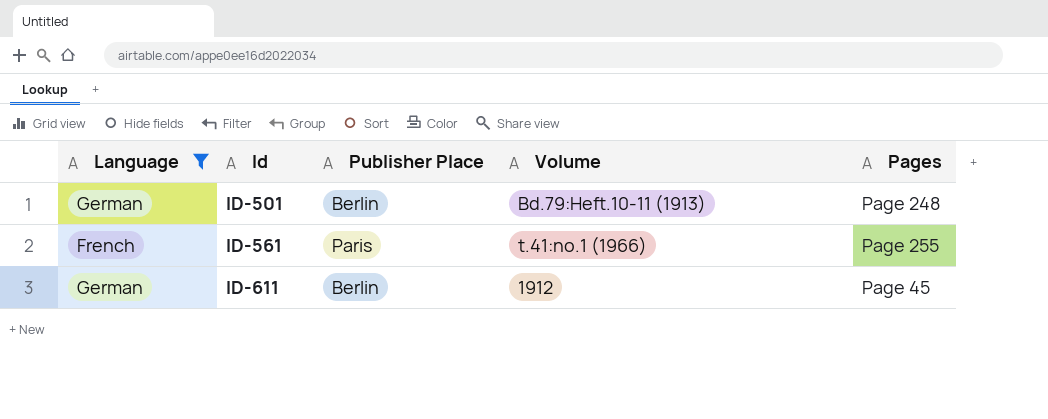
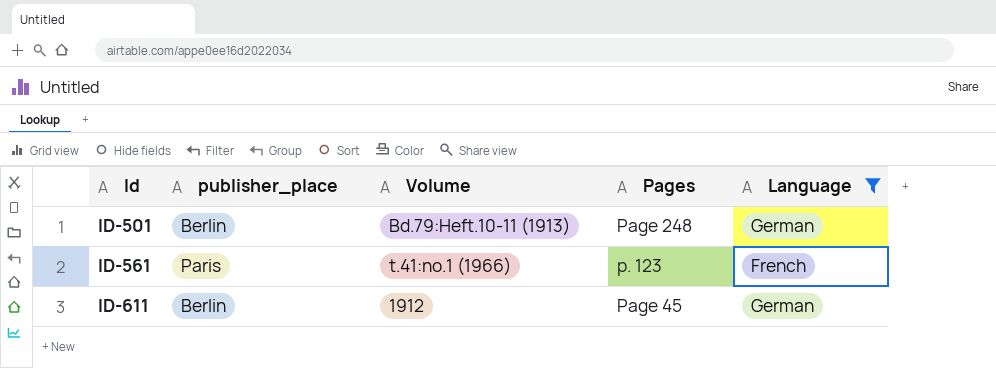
column name: Publisher Place -> publisher_place
column Language | position: 1 -> 5
ID-561 | Pages: Page 255 -> p. 123

